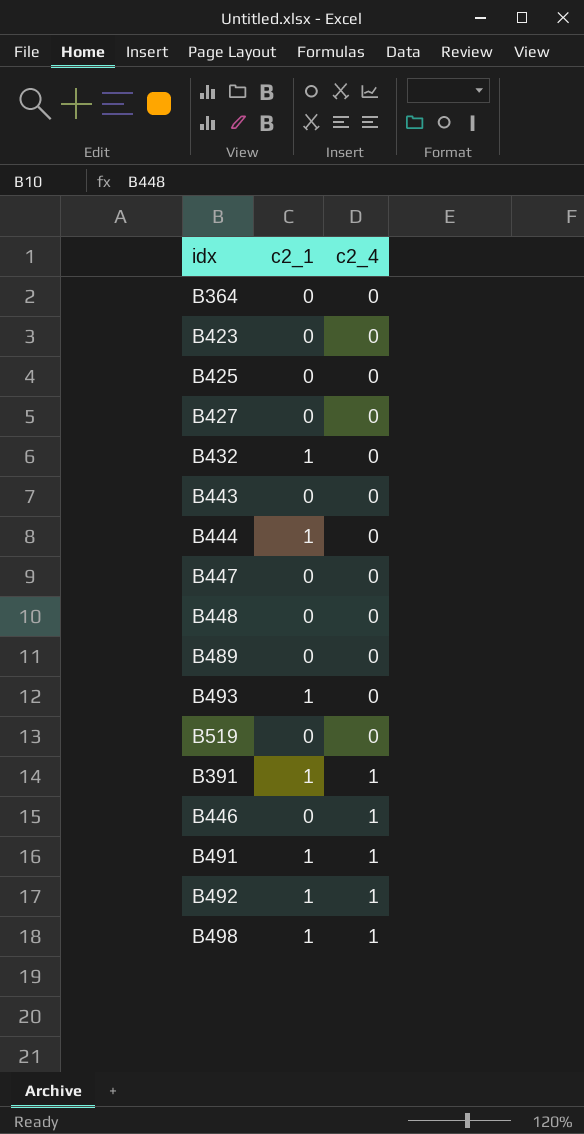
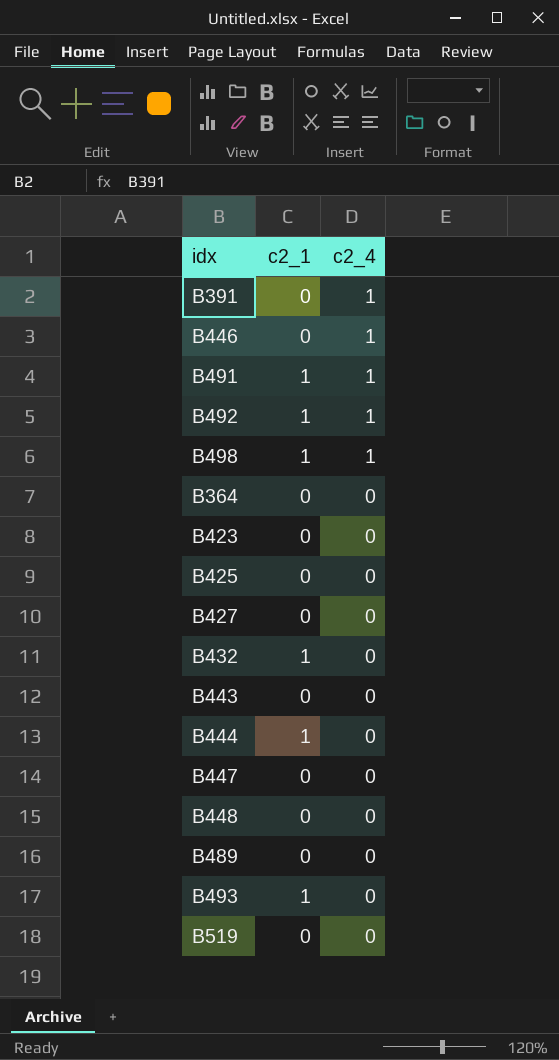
row order: c2_4 ascending -> c2_4 descending
B391 | c2_1: 1 -> 0

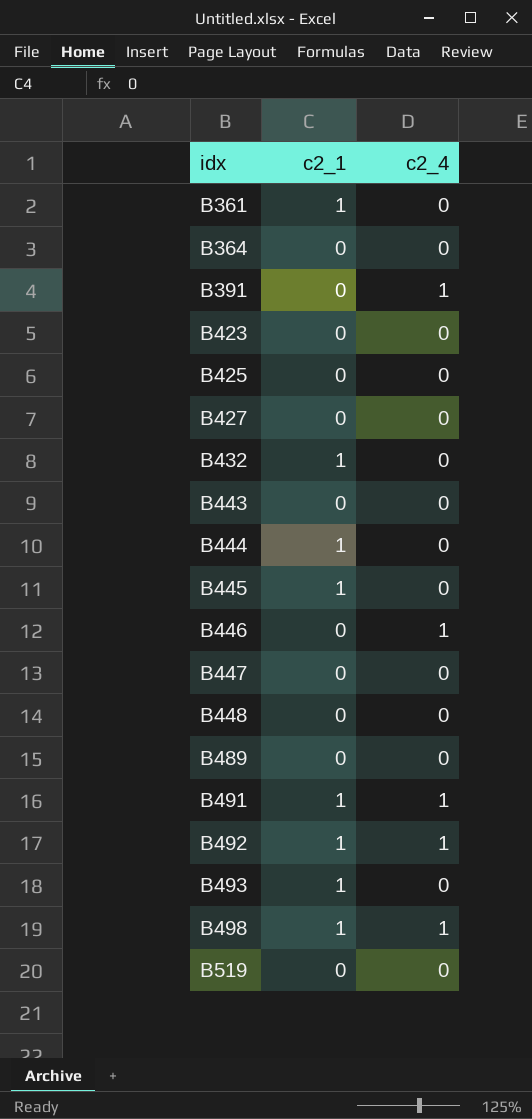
row order: c2_4 descending -> idx ascending
row B361: none -> 1 | 0
row B445: none -> 1 | 0

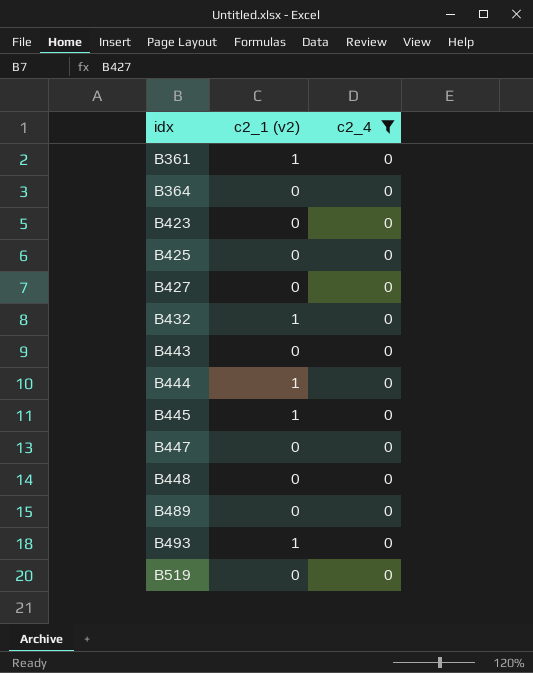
filter: none -> c2_4 = 0
column name: c2_1 -> c2_1 (v2)

